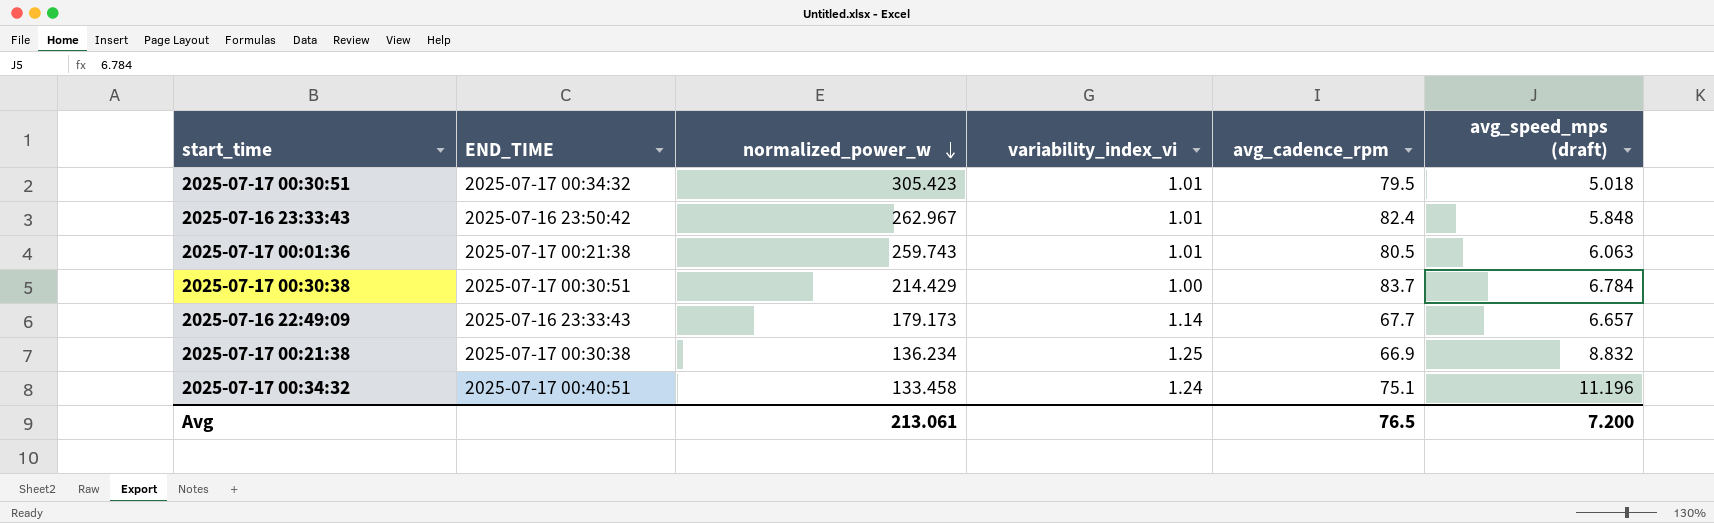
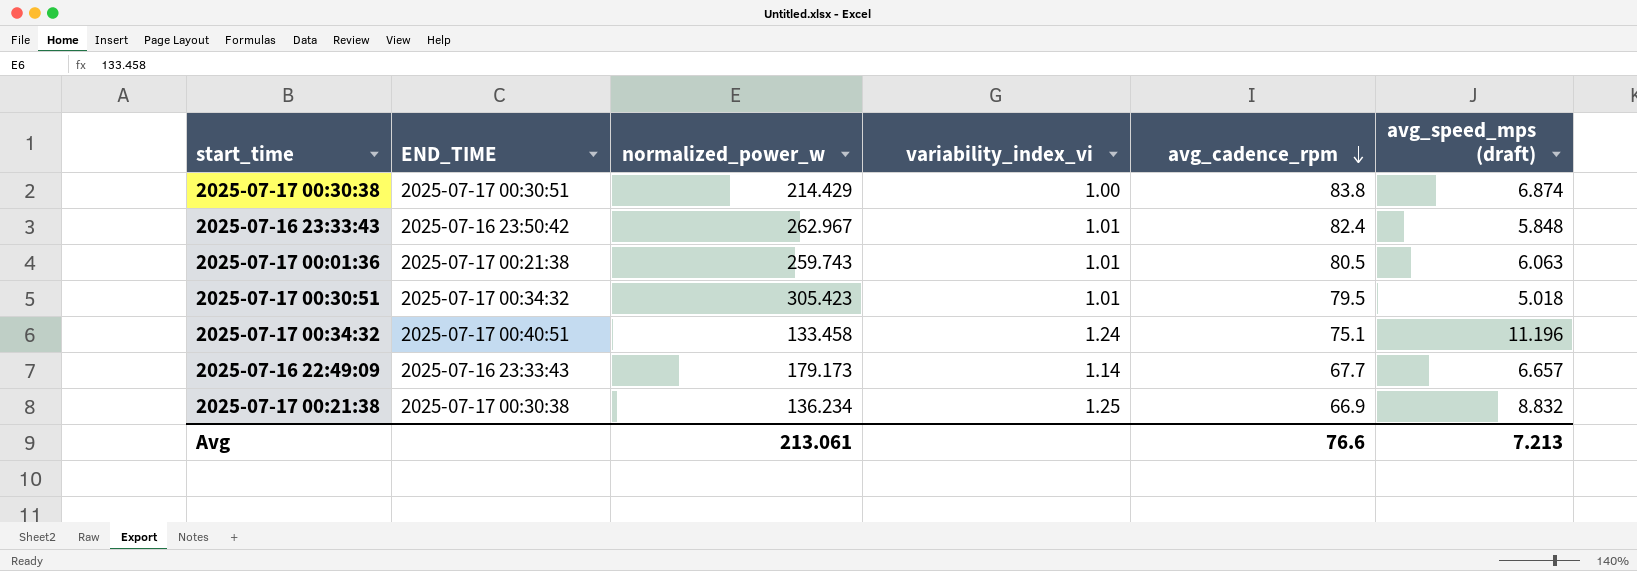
row order: normalized_power_w descending -> avg_cadence_rpm descending
2025-07-17 00:30:38 | avg_cadence_rpm: 83.7 -> 83.8
2025-07-17 00:30:38 | avg_speed_mps (draft): 6.784 -> 6.874
Avg | avg_cadence_rpm: 76.5 -> 76.6
Avg | avg_speed_mps (draft): 7.200 -> 7.213

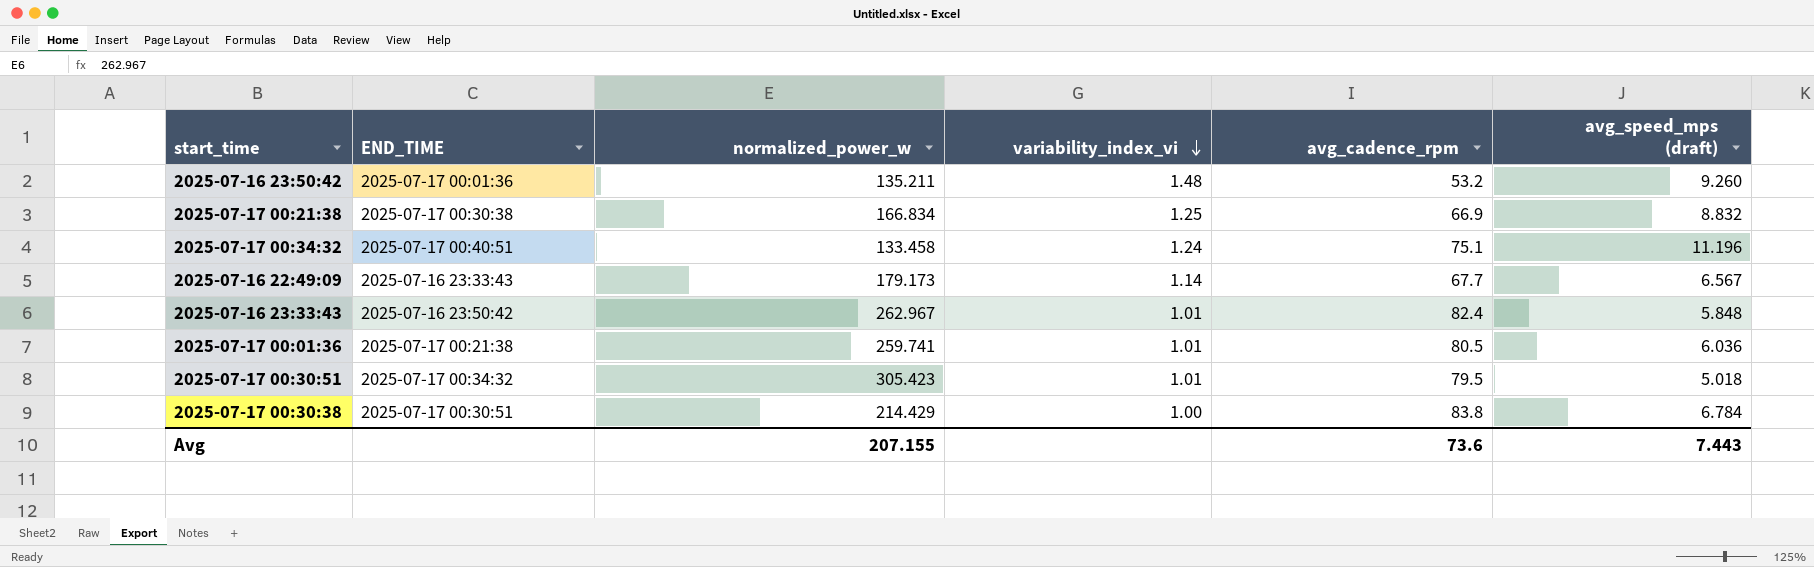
row order: avg_cadence_rpm descending -> variability_index_vi descending
row 2025-07-16 23:50:42: none -> 2025-07-17 00:01:36 | 135.211 | 1.48 | 53.2 | 9.260
2025-07-17 00:21:38 | normalized_power_w: 136.234 -> 166.834
2025-07-16 22:49:09 | avg_speed_mps (draft): 6.657 -> 6.567
2025-07-17 00:01:36 | normalized_power_w: 259.743 -> 259.741
2025-07-17 00:01:36 | avg_speed_mps (draft): 6.063 -> 6.036
2025-07-17 00:30:38 | avg_speed_mps (draft): 6.874 -> 6.784
Avg | normalized_power_w: 213.061 -> 207.155
Avg | avg_cadence_rpm: 76.6 -> 73.6
Avg | avg_speed_mps (draft): 7.213 -> 7.443

